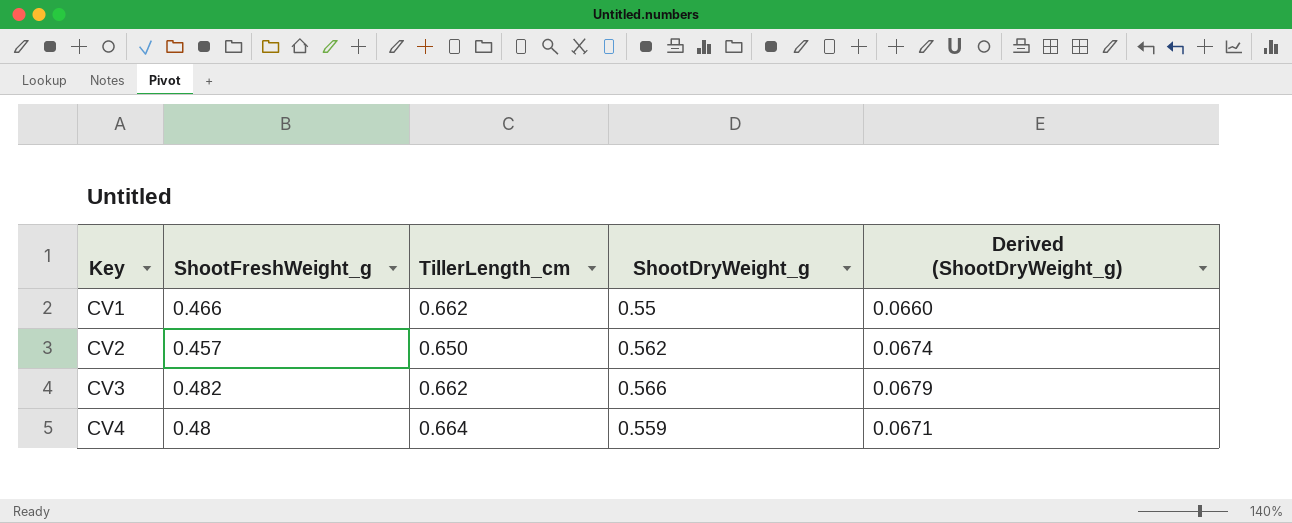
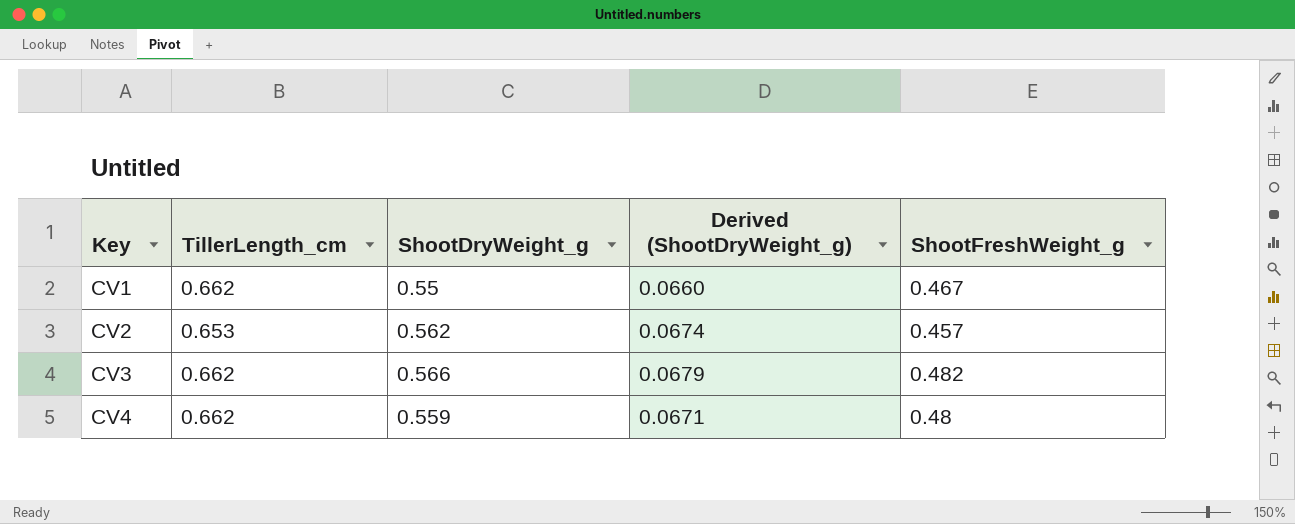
column ShootFreshWeight_g | position: 2 -> 5
CV1 | ShootFreshWeight_g: 0.466 -> 0.467
CV2 | TillerLength_cm: 0.650 -> 0.653
CV4 | TillerLength_cm: 0.664 -> 0.662

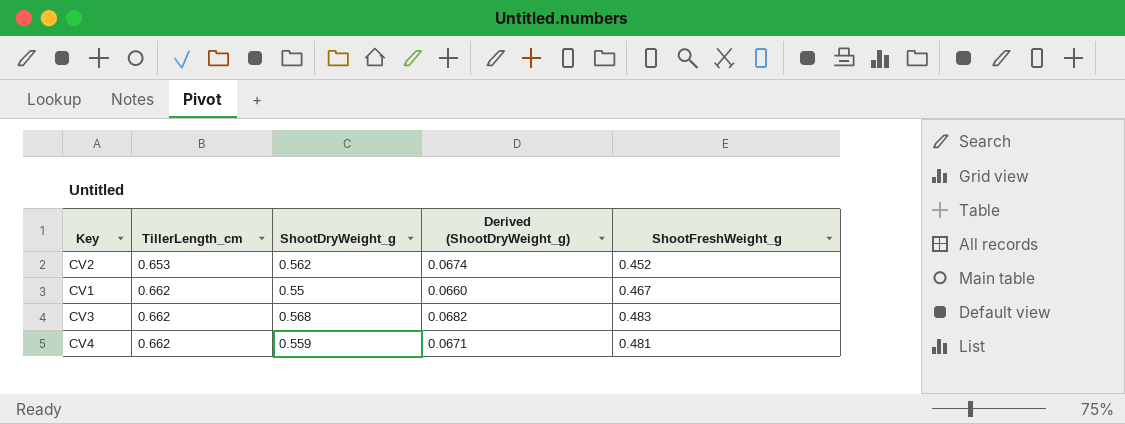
row order: Key ascending -> TillerLength_cm ascending
CV2 | ShootFreshWeight_g: 0.457 -> 0.452
CV3 | ShootDryWeight_g: 0.566 -> 0.568
CV3 | Derived (ShootDryWeight_g): 0.0679 -> 0.0682
CV3 | ShootFreshWeight_g: 0.482 -> 0.483
CV4 | ShootFreshWeight_g: 0.48 -> 0.481

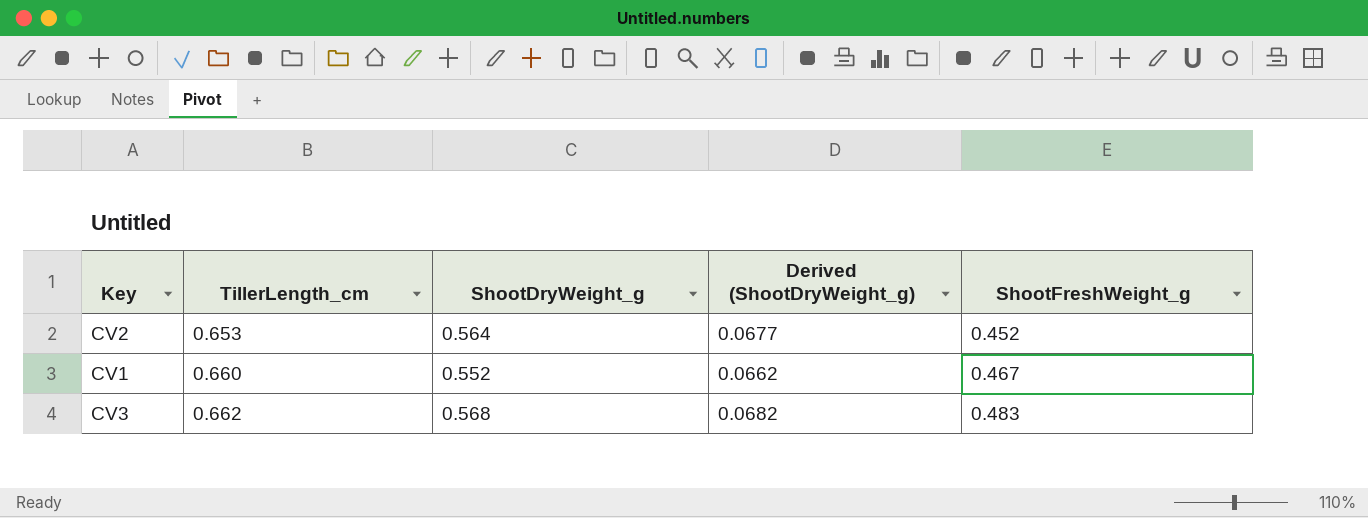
row CV4: 0.662 | 0.559 | 0.0671 | 0.481 -> none
CV2 | ShootDryWeight_g: 0.562 -> 0.564
CV2 | Derived (ShootDryWeight_g): 0.0674 -> 0.0677
CV1 | TillerLength_cm: 0.662 -> 0.660
CV1 | ShootDryWeight_g: 0.55 -> 0.552
CV1 | Derived (ShootDryWeight_g): 0.0660 -> 0.0662

